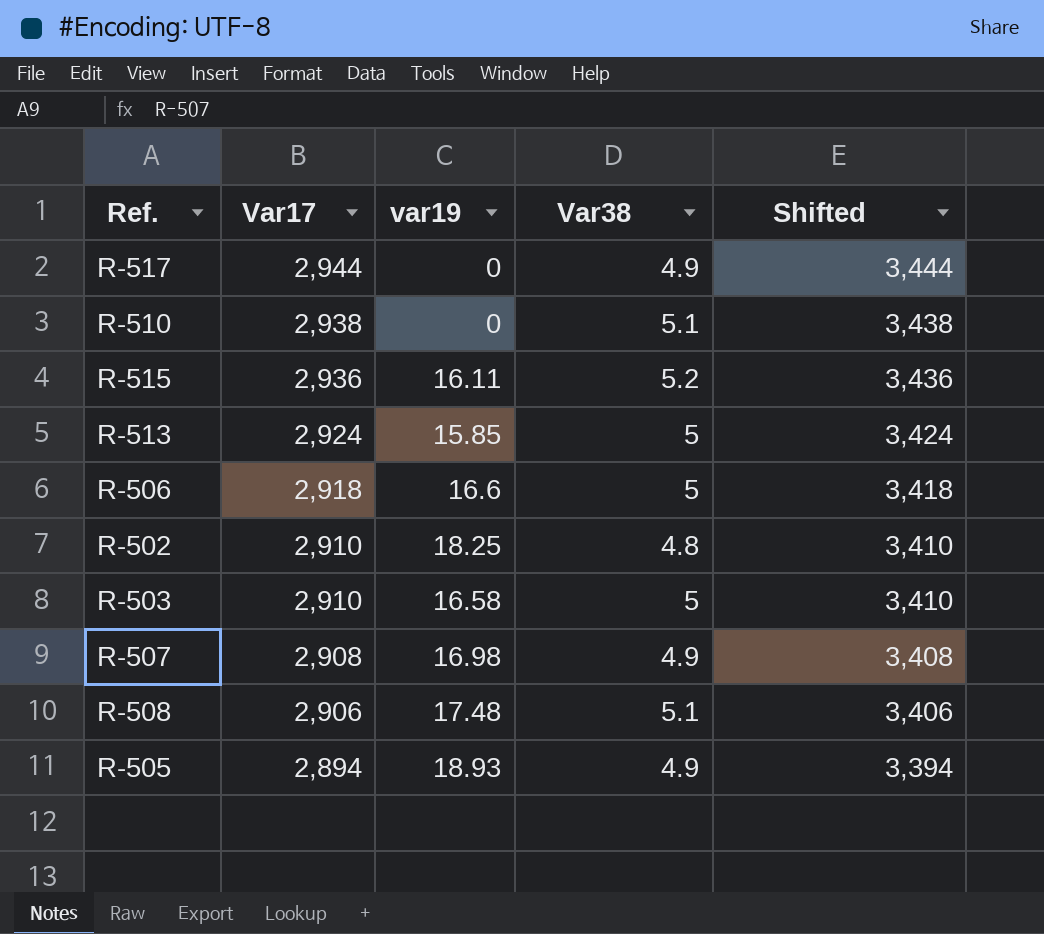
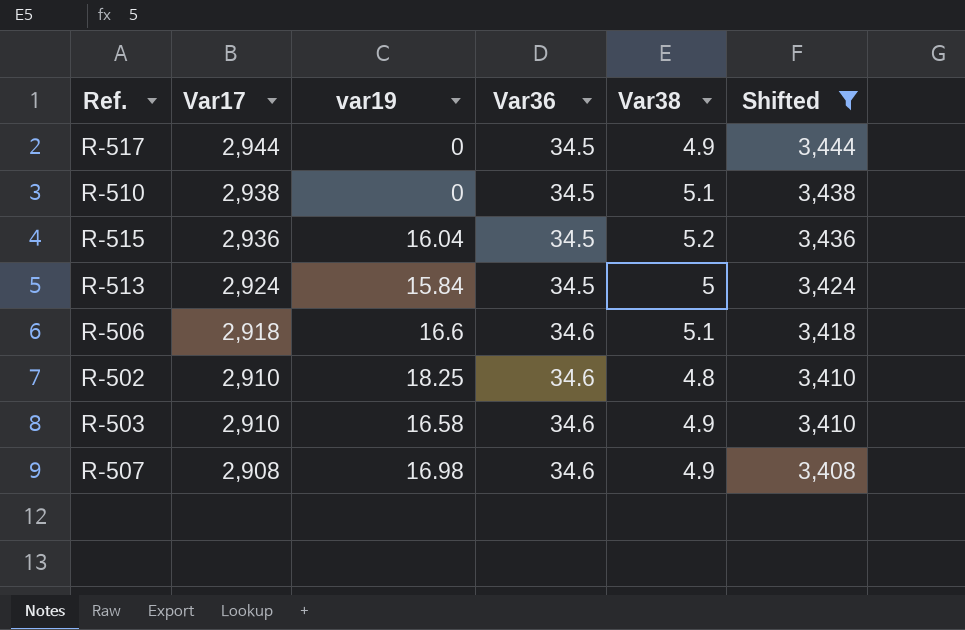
filter: none -> Shifted >= 3,408
column Var36 | position: none -> 4
R-515 | var19: 16.11 -> 16.04
R-513 | var19: 15.85 -> 15.84
R-506 | Var38: 5 -> 5.1
R-503 | Var38: 5 -> 4.9

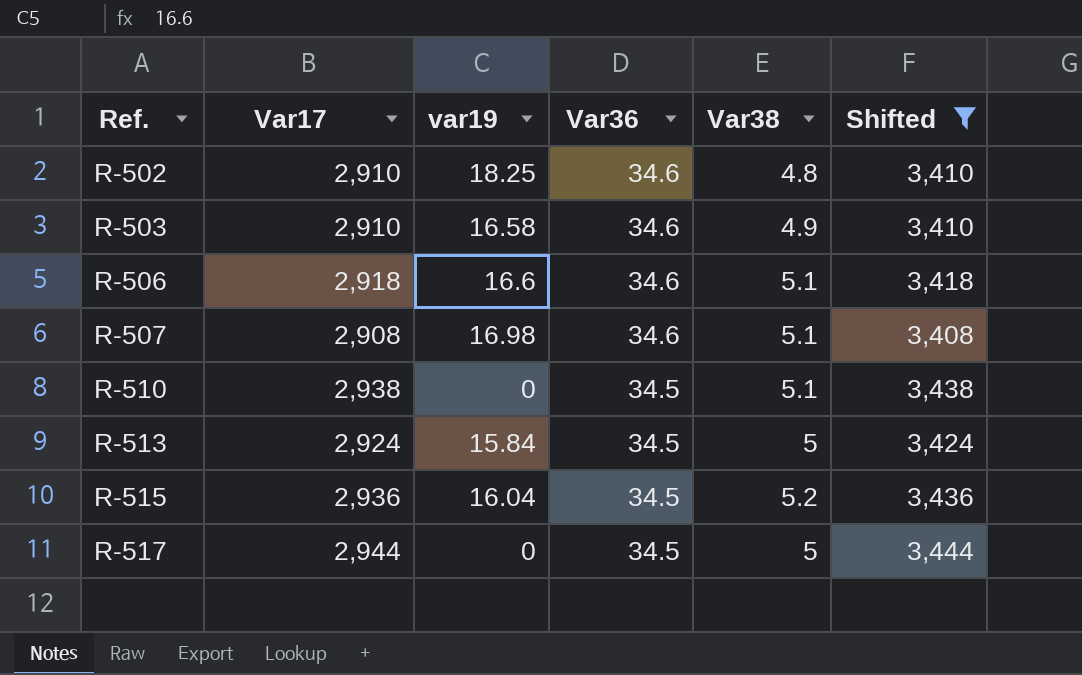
row order: Var17 descending -> Ref. ascending
R-507 | Var38: 4.9 -> 5.1
R-517 | Var38: 4.9 -> 5

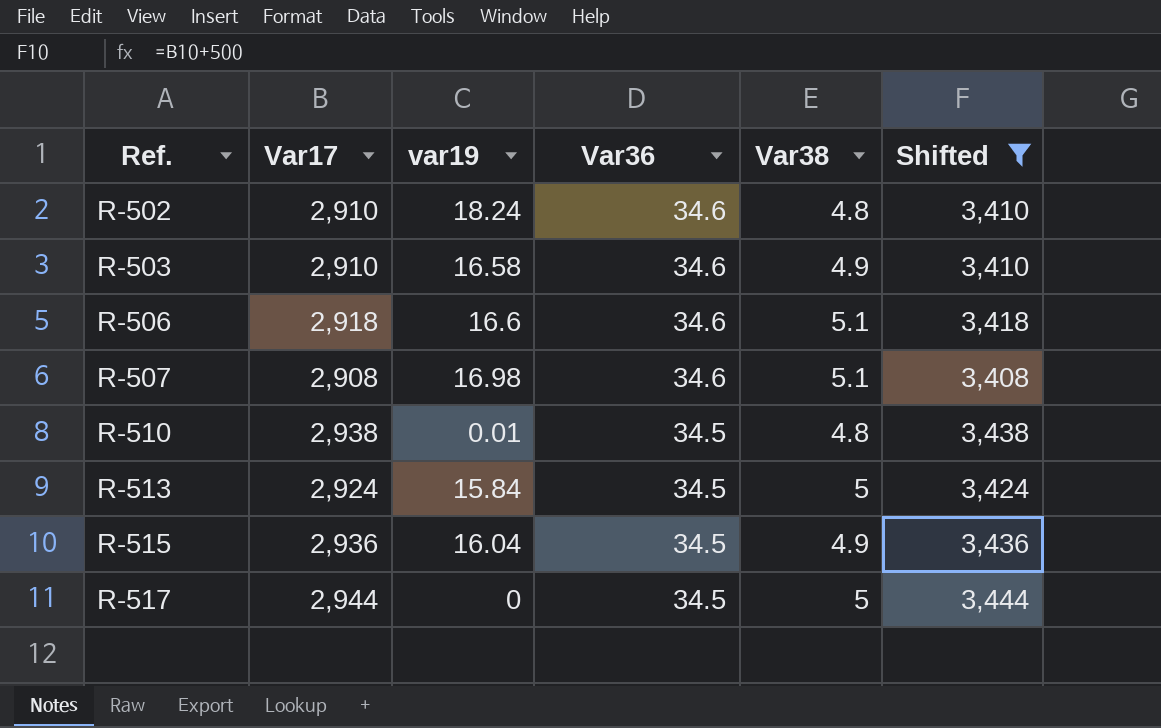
R-502 | var19: 18.25 -> 18.24
R-510 | var19: 0 -> 0.01
R-510 | Var38: 5.1 -> 4.8
R-515 | Var38: 5.2 -> 4.9

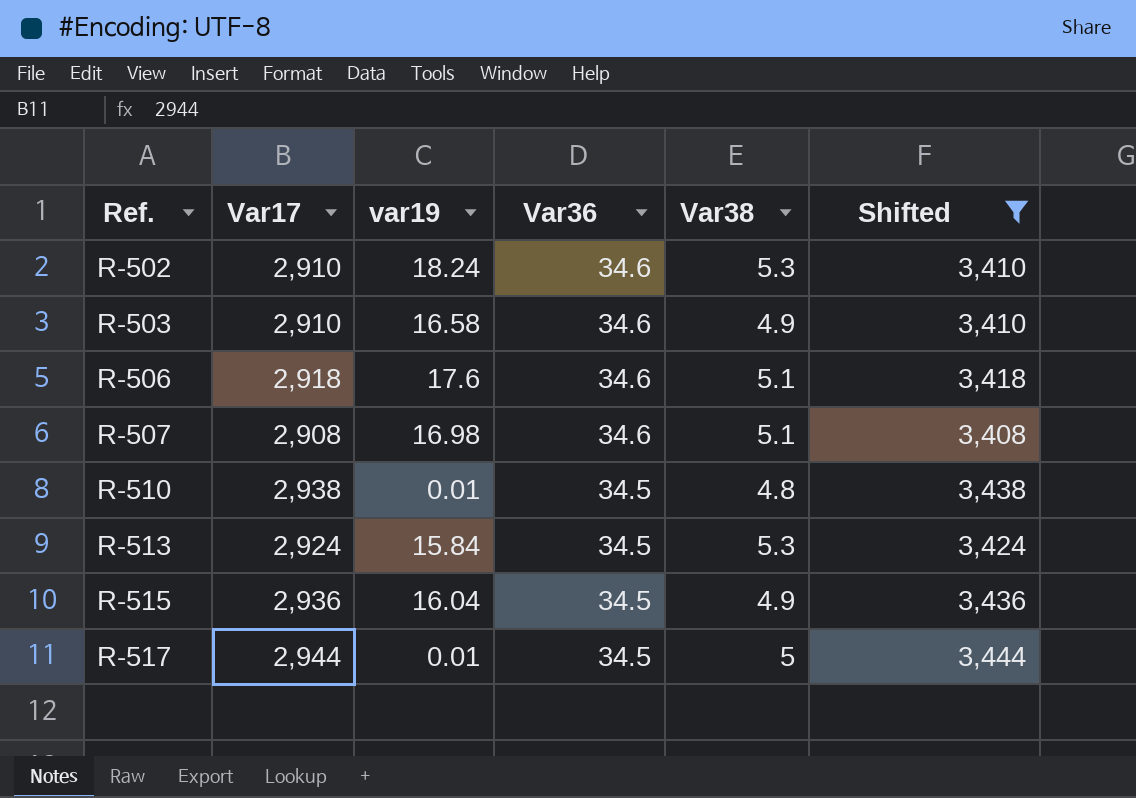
R-502 | Var38: 4.8 -> 5.3
R-506 | var19: 16.6 -> 17.6
R-513 | Var38: 5 -> 5.3
R-517 | var19: 0 -> 0.01

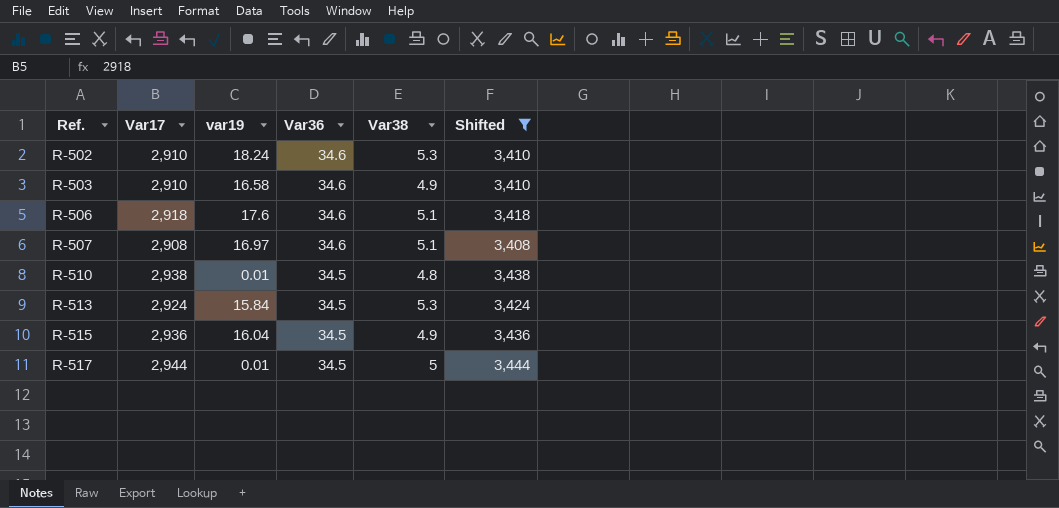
R-507 | var19: 16.98 -> 16.97

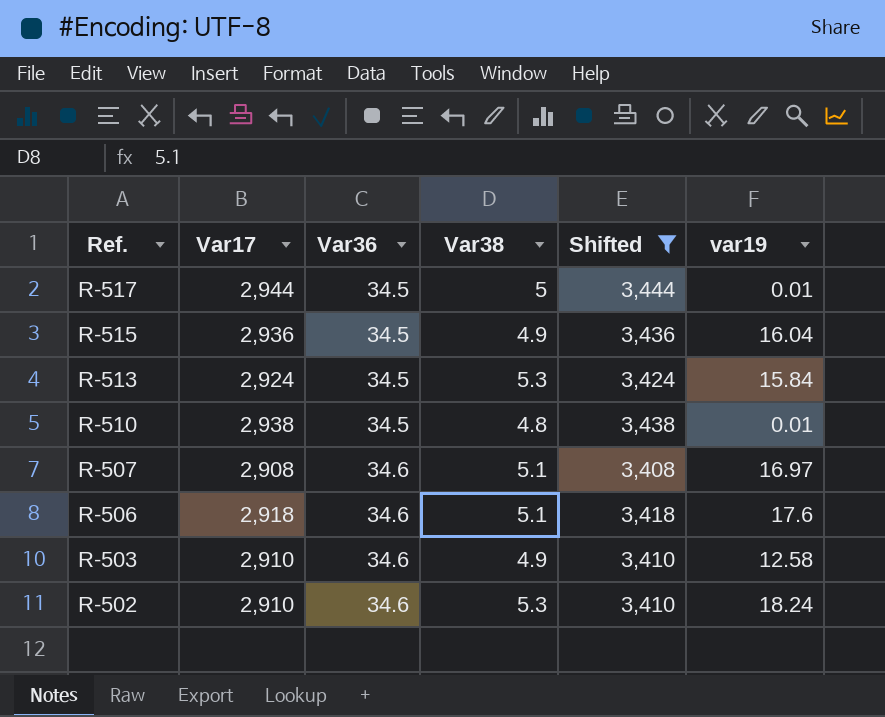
row order: Ref. ascending -> Ref. descending
column var19 | position: 3 -> 6
R-503 | var19: 16.58 -> 12.58

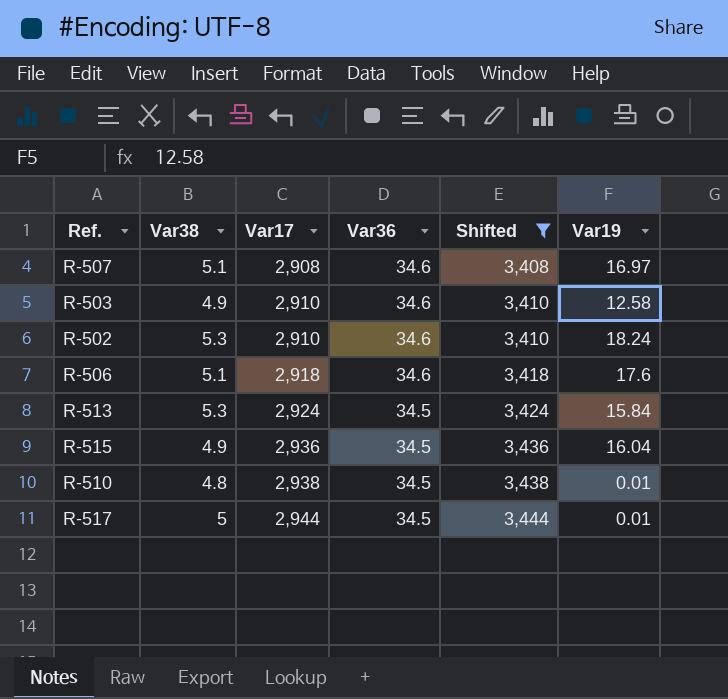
row order: Ref. descending -> Var17 ascending
column Var38 | position: 4 -> 2
column name: var19 -> Var19

